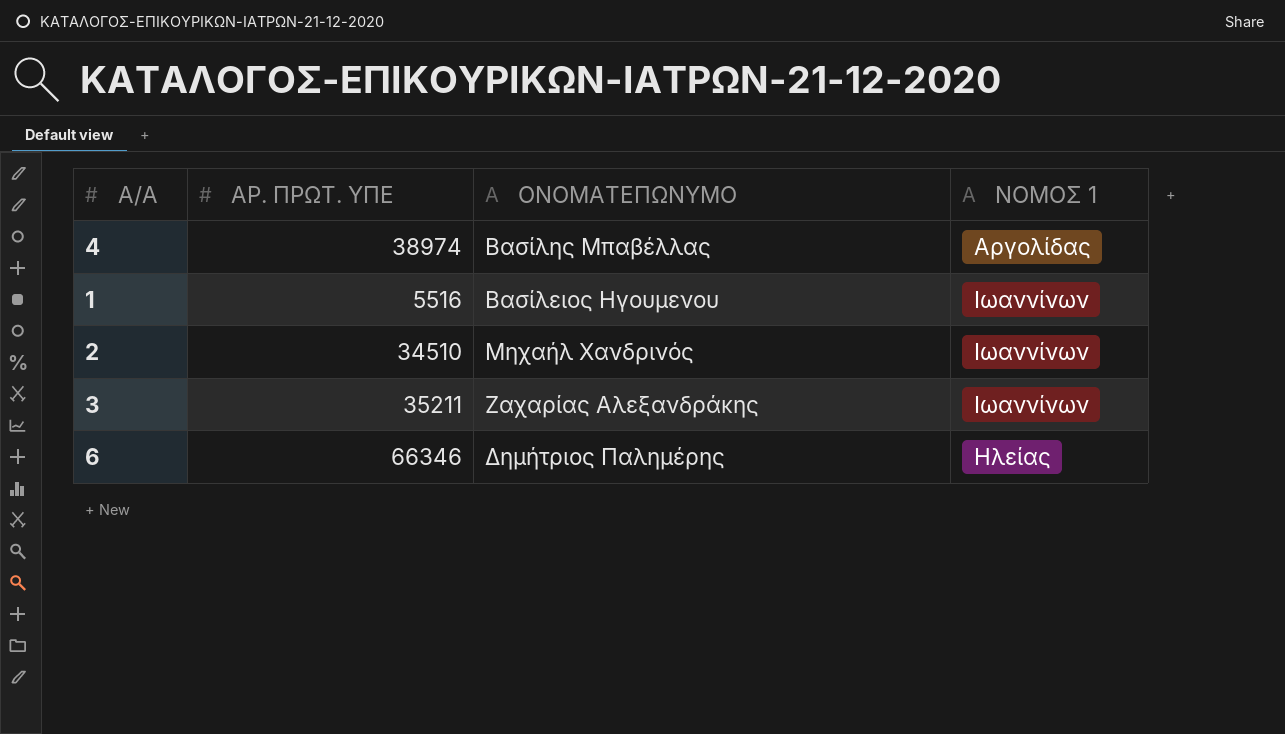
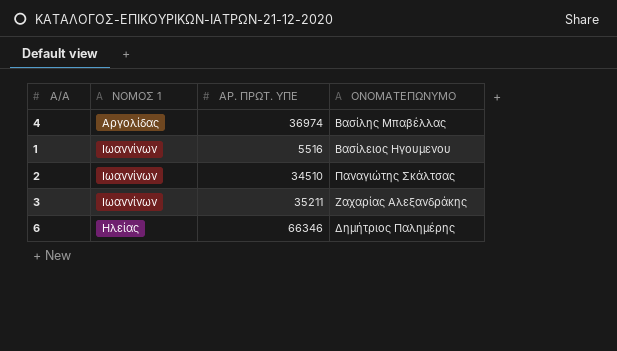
column ΝΟΜΟΣ 1 | position: 4 -> 2
4 | ΑΡ. ΠΡΩΤ. ΥΠΕ: 38974 -> 36974
2 | ΟΝΟΜΑΤΕΠΩΝΥΜΟ: Μηχαήλ Χανδρινός -> Παναγιώτης Σκάλτσας

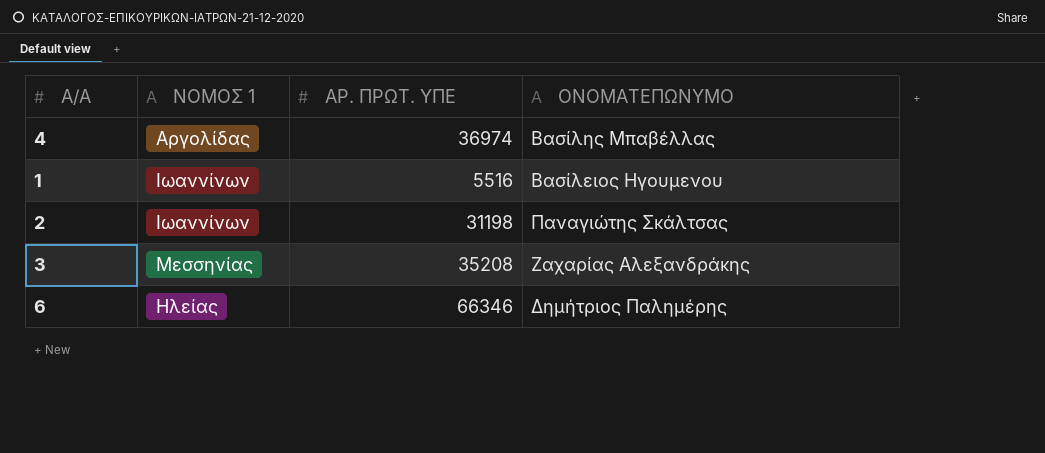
2 | ΑΡ. ΠΡΩΤ. ΥΠΕ: 34510 -> 31198
3 | ΝΟΜΟΣ 1: Ιωαννίνων -> Μεσσηνίας
3 | ΑΡ. ΠΡΩΤ. ΥΠΕ: 35211 -> 35208

